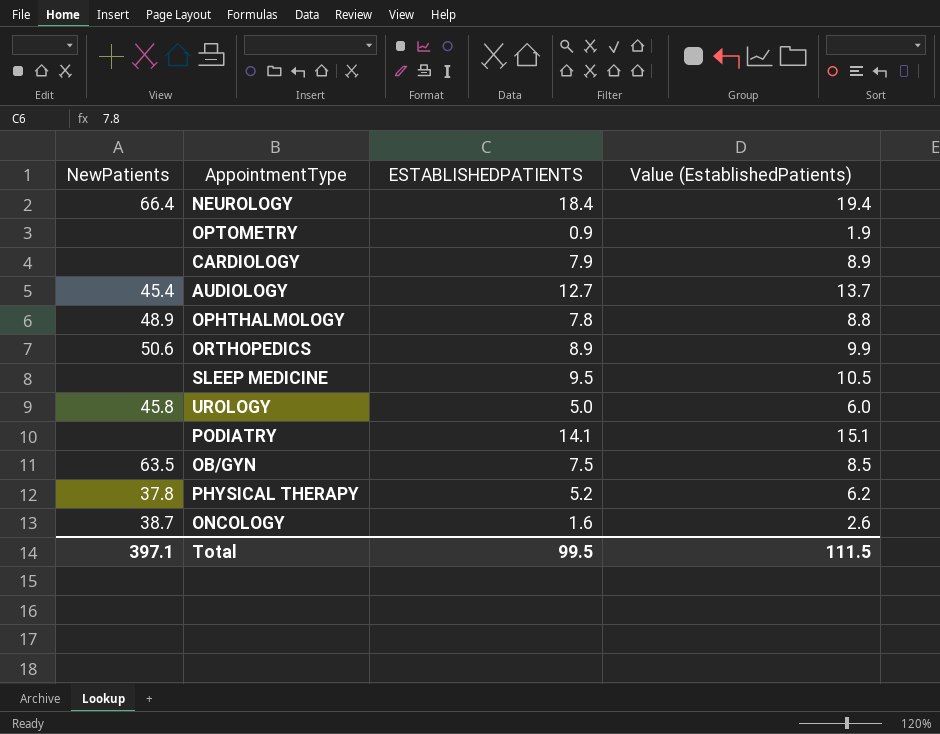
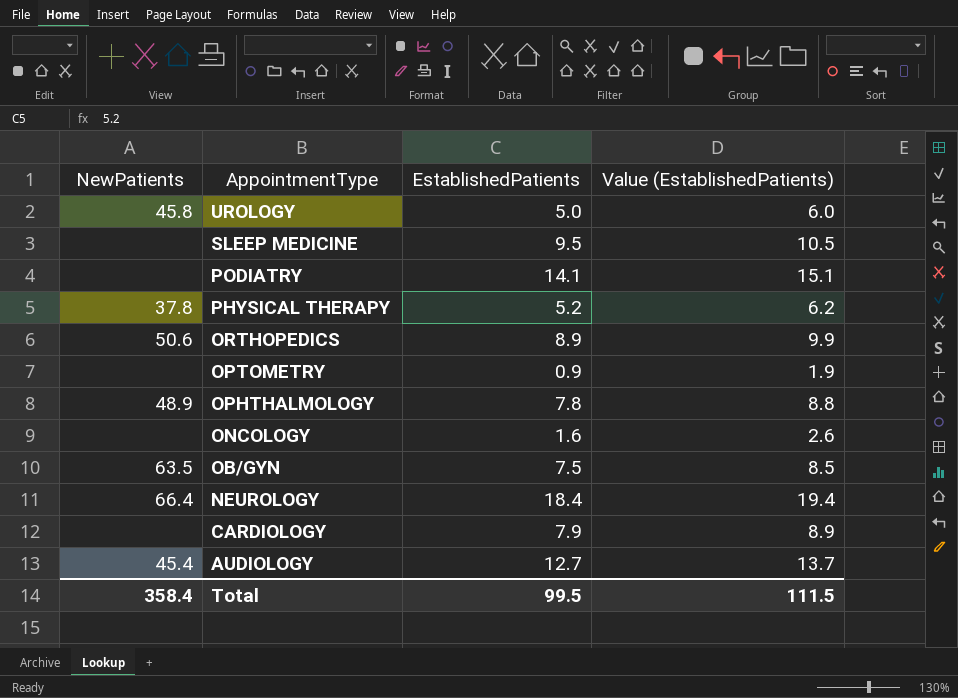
row order: none -> AppointmentType descending
column name: ESTABLISHEDPATIENTS -> EstablishedPatients
ONCOLOGY | NewPatients: 38.7 -> none
Total | NewPatients: 397.1 -> 358.4

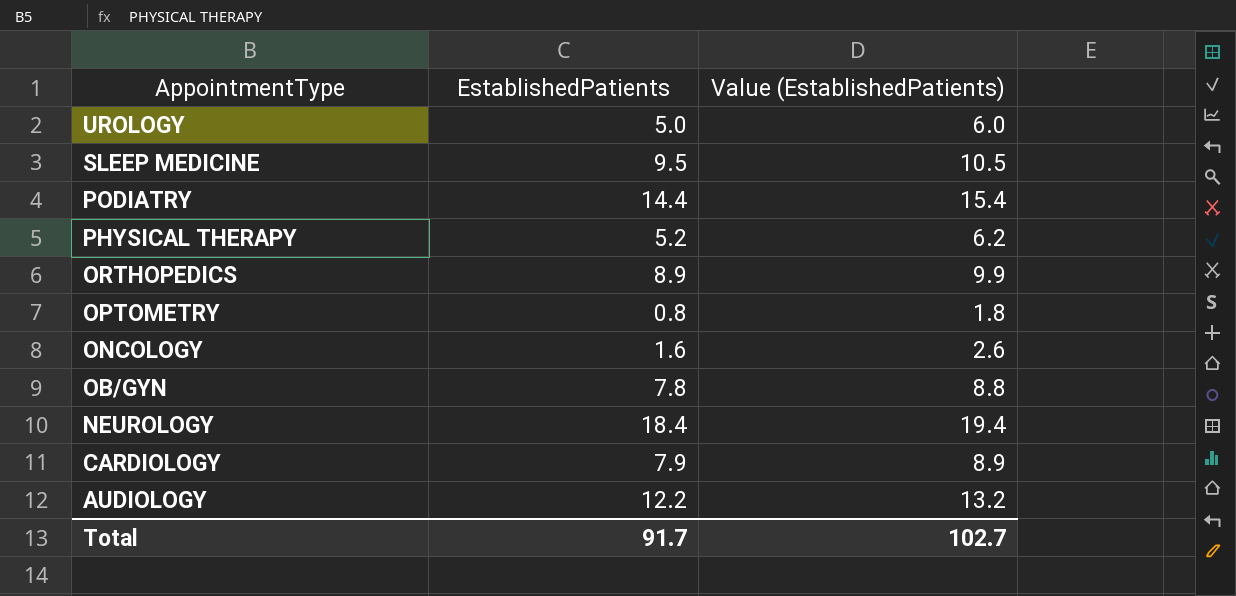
column NewPatients | position: 1 -> none
row OPHTHALMOLOGY: 48.9 | 7.8 | 8.8 -> none
PODIATRY | EstablishedPatients: 14.1 -> 14.4
PODIATRY | Value (EstablishedPatients): 15.1 -> 15.4
OPTOMETRY | EstablishedPatients: 0.9 -> 0.8
OPTOMETRY | Value (EstablishedPatients): 1.9 -> 1.8
OB/GYN | EstablishedPatients: 7.5 -> 7.8
OB/GYN | Value (EstablishedPatients): 8.5 -> 8.8
AUDIOLOGY | EstablishedPatients: 12.7 -> 12.2
AUDIOLOGY | Value (EstablishedPatients): 13.7 -> 13.2
Total | EstablishedPatients: 99.5 -> 91.7
Total | Value (EstablishedPatients): 111.5 -> 102.7

